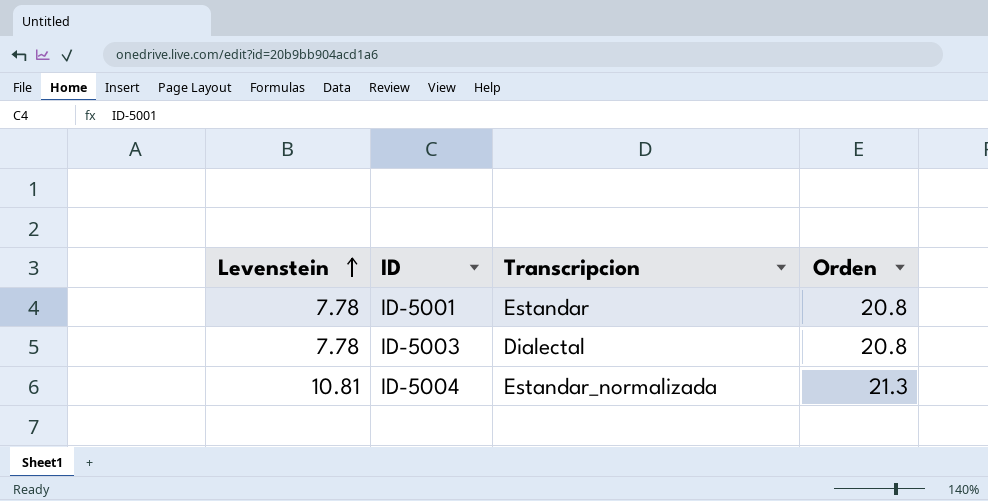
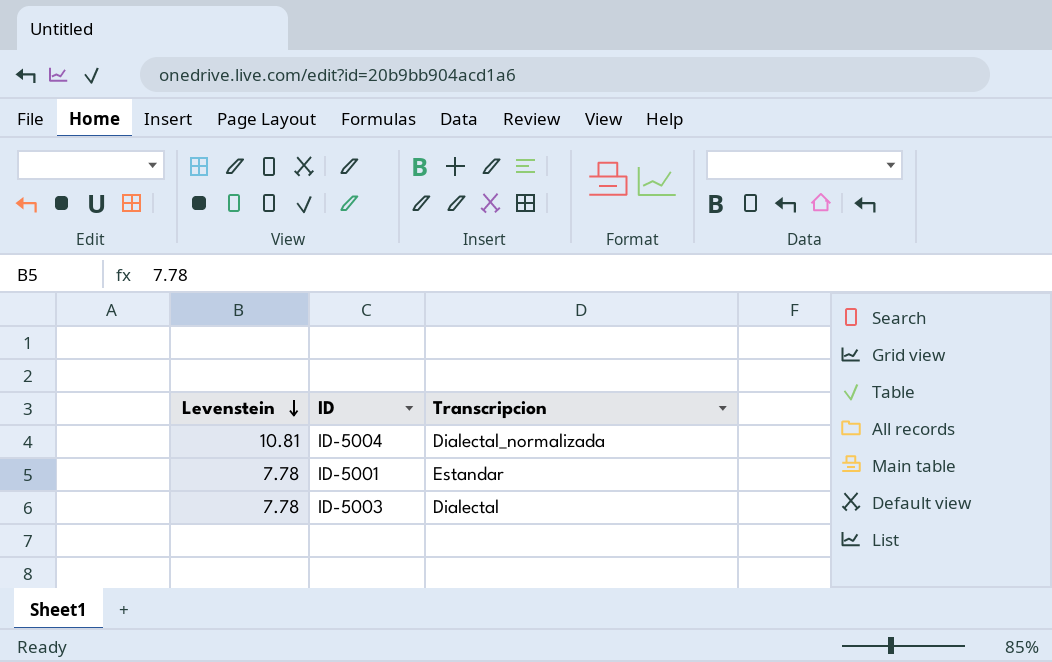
row order: Levenstein ascending -> Levenstein descending
column Orden | position: 4 -> none
ID-5004 | Transcripcion: Estandar_normalizada -> Dialectal_normalizada

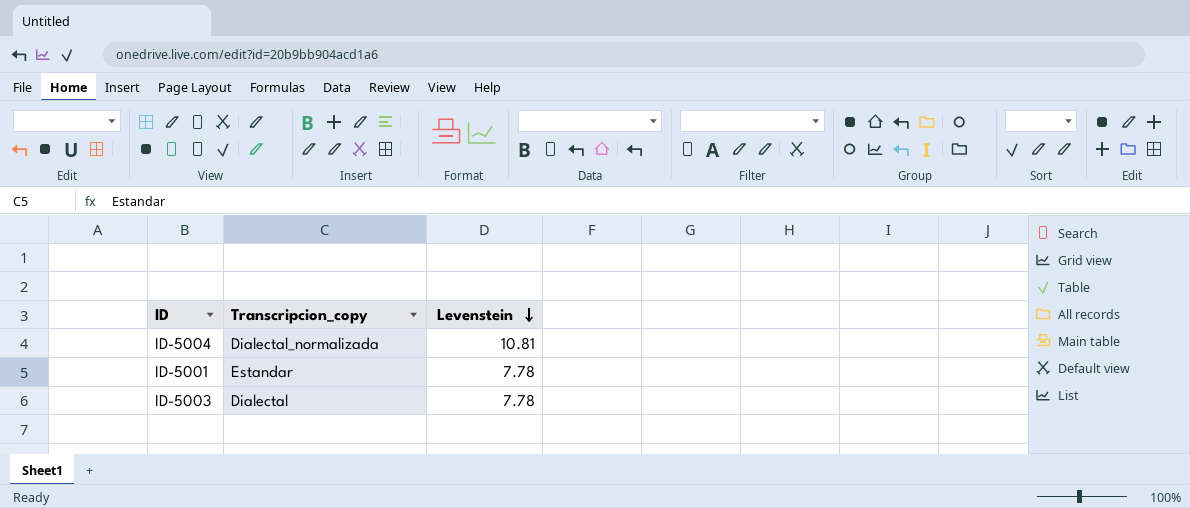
column name: Transcripcion -> Transcripcion_copy
column Levenstein | position: 1 -> 3

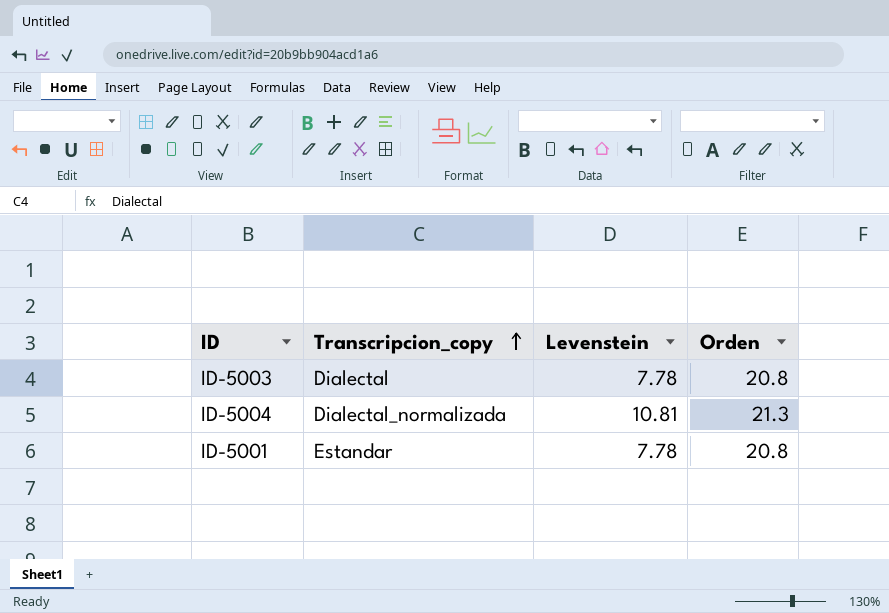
row order: Levenstein descending -> Transcripcion_copy ascending
column Orden | position: none -> 4

